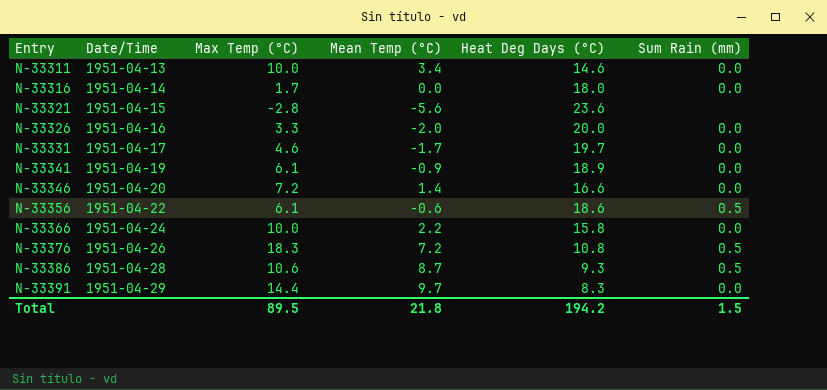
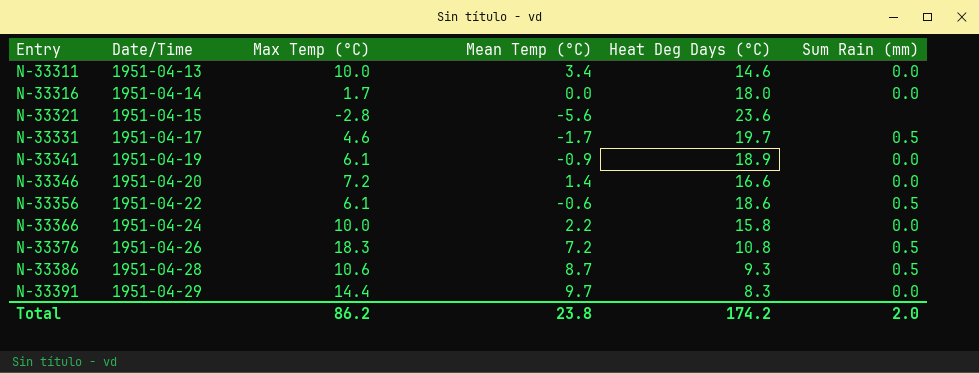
row N-33326: 1951-04-16 | 3.3 | -2.0 | 20.0 | 0.0 -> none
N-33331 | Sum Rain (mm): 0.0 -> 0.5
Total | Max Temp (°C): 89.5 -> 86.2
Total | Mean Temp (°C): 21.8 -> 23.8
Total | Heat Deg Days (°C): 194.2 -> 174.2
Total | Sum Rain (mm): 1.5 -> 2.0

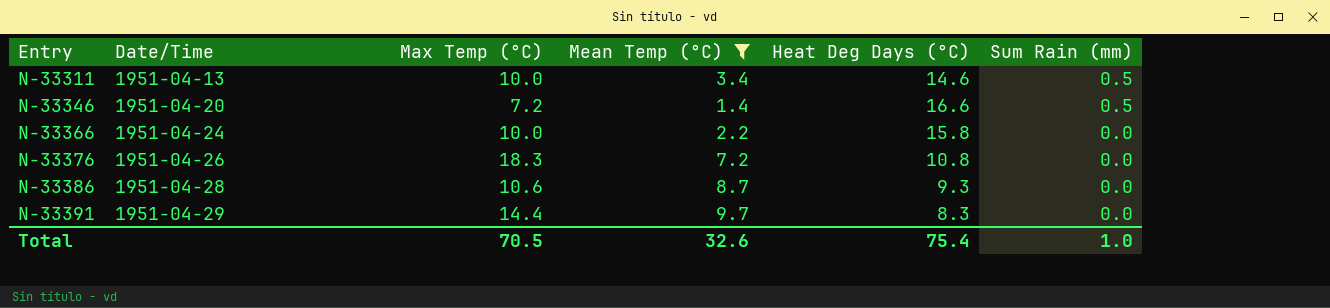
filter: none -> Mean Temp (°C) >= 1.4
N-33311 | Sum Rain (mm): 0.0 -> 0.5
N-33346 | Sum Rain (mm): 0.0 -> 0.5
N-33376 | Sum Rain (mm): 0.5 -> 0.0
N-33386 | Sum Rain (mm): 0.5 -> 0.0
Total | Max Temp (°C): 86.2 -> 70.5
Total | Mean Temp (°C): 23.8 -> 32.6
Total | Heat Deg Days (°C): 174.2 -> 75.4
Total | Sum Rain (mm): 2.0 -> 1.0

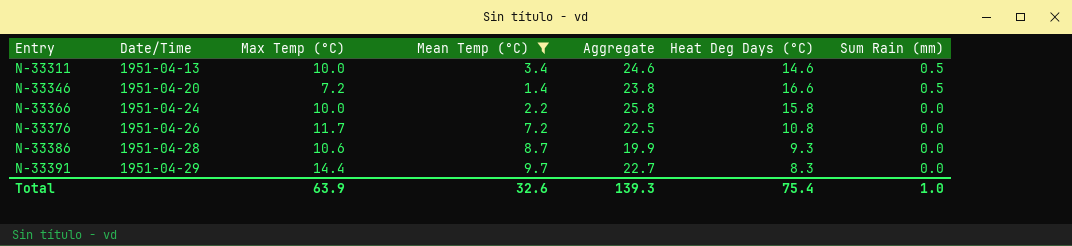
column Aggregate | formula: none -> [Max Temp (°C)] + [Heat Deg Days (°C)]
N-33376 | Max Temp (°C): 18.3 -> 11.7
Total | Max Temp (°C): 70.5 -> 63.9

